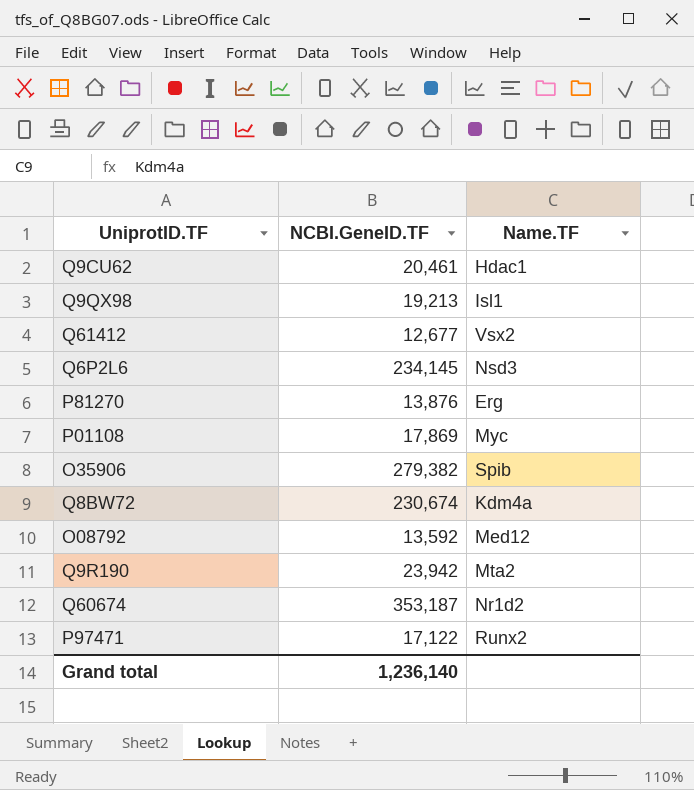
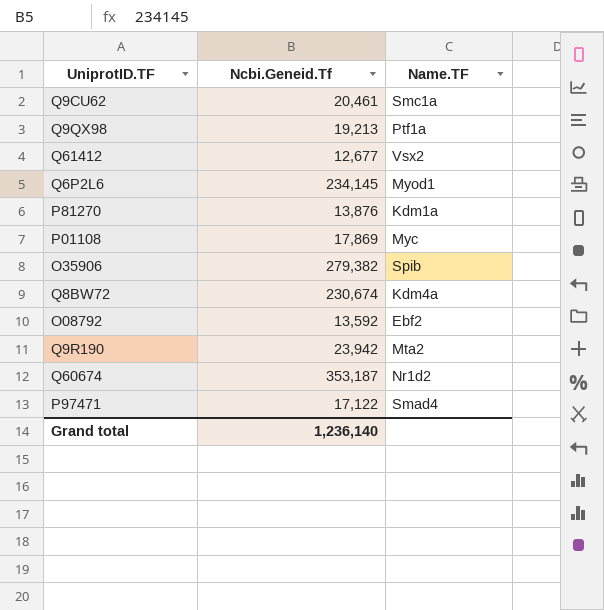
column name: NCBI.GeneID.TF -> Ncbi.Geneid.Tf
Q9CU62 | Name.TF: Hdac1 -> Smc1a
Q9QX98 | Name.TF: Isl1 -> Ptf1a
Q6P2L6 | Name.TF: Nsd3 -> Myod1
P81270 | Name.TF: Erg -> Kdm1a
O08792 | Name.TF: Med12 -> Ebf2
P97471 | Name.TF: Runx2 -> Smad4

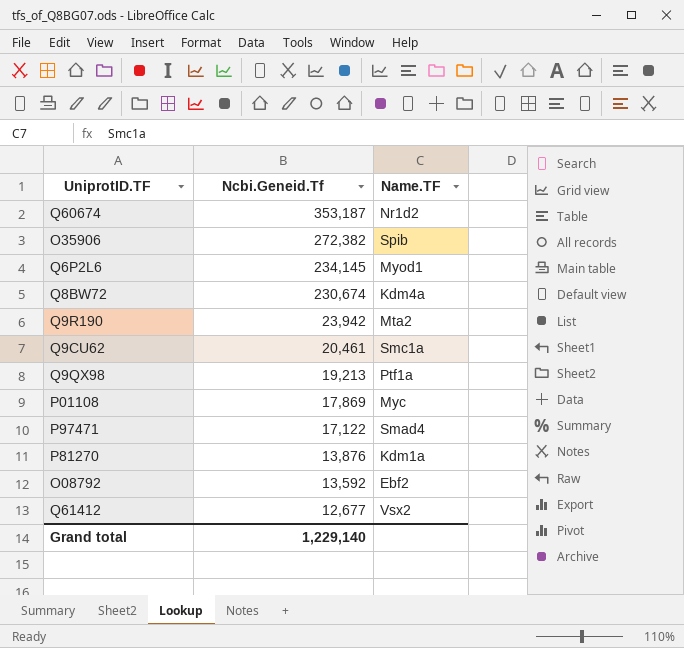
row order: none -> Ncbi.Geneid.Tf descending
O35906 | Ncbi.Geneid.Tf: 279,382 -> 272,382
Grand total | Ncbi.Geneid.Tf: 1,236,140 -> 1,229,140

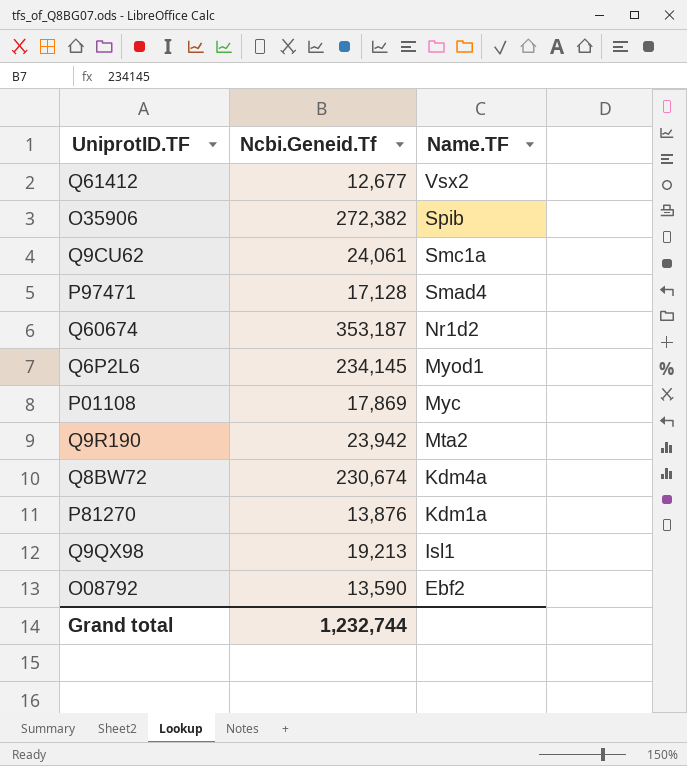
row order: Ncbi.Geneid.Tf descending -> Name.TF descending
Q9CU62 | Ncbi.Geneid.Tf: 20,461 -> 24,061
P97471 | Ncbi.Geneid.Tf: 17,122 -> 17,128
Q9QX98 | Name.TF: Ptf1a -> Isl1
O08792 | Ncbi.Geneid.Tf: 13,592 -> 13,590
Grand total | Ncbi.Geneid.Tf: 1,229,140 -> 1,232,744

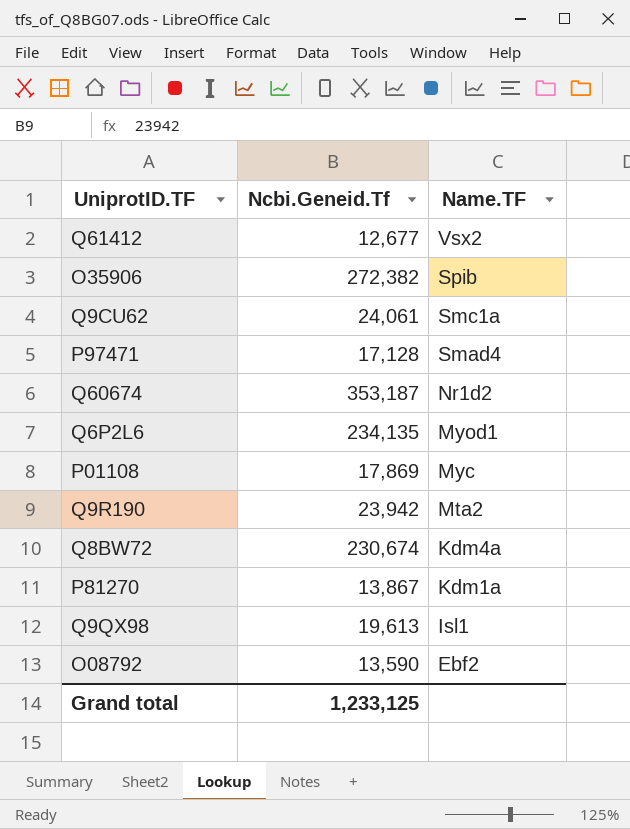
Q6P2L6 | Ncbi.Geneid.Tf: 234,145 -> 234,135
P81270 | Ncbi.Geneid.Tf: 13,876 -> 13,867
Q9QX98 | Ncbi.Geneid.Tf: 19,213 -> 19,613
Grand total | Ncbi.Geneid.Tf: 1,232,744 -> 1,233,125

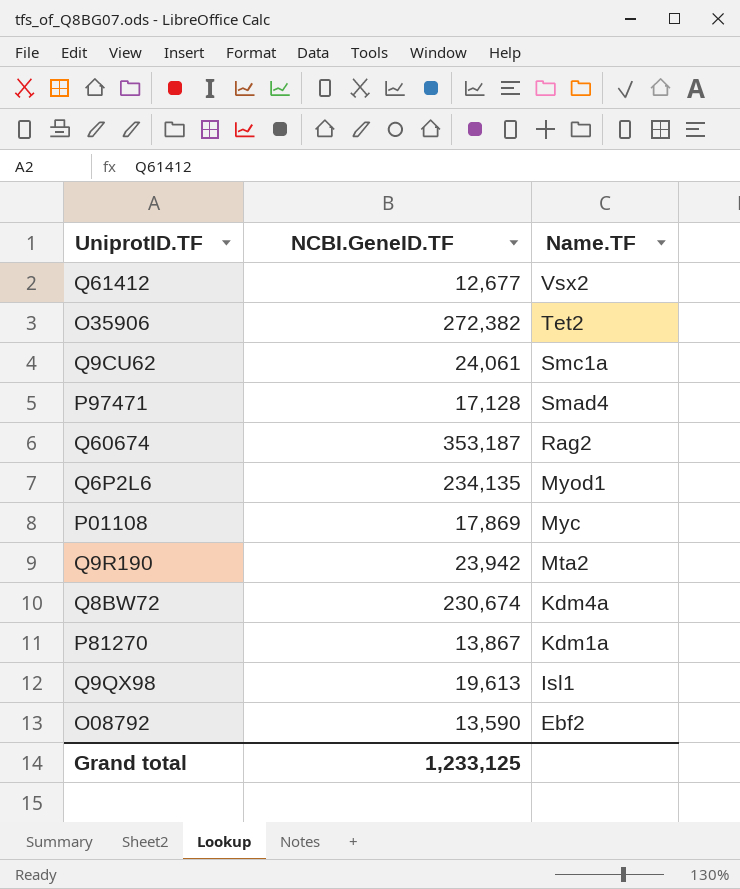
column name: Ncbi.Geneid.Tf -> NCBI.GeneID.TF
O35906 | Name.TF: Spib -> Tet2
Q60674 | Name.TF: Nr1d2 -> Rag2

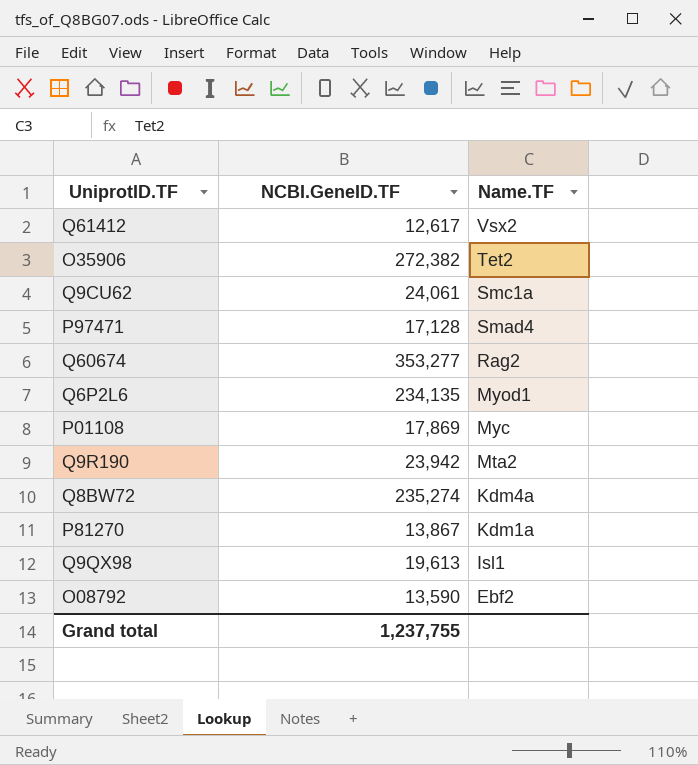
Q61412 | NCBI.GeneID.TF: 12,677 -> 12,617
Q60674 | NCBI.GeneID.TF: 353,187 -> 353,277
Q8BW72 | NCBI.GeneID.TF: 230,674 -> 235,274
Grand total | NCBI.GeneID.TF: 1,233,125 -> 1,237,755

